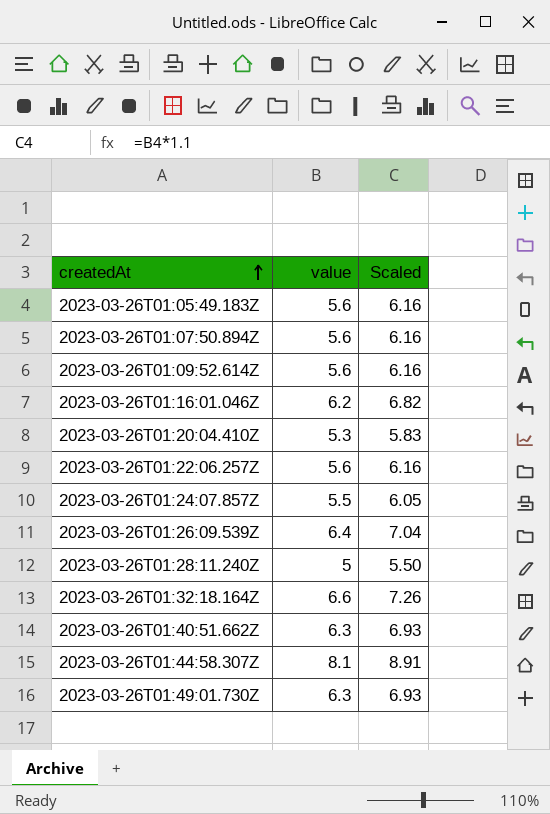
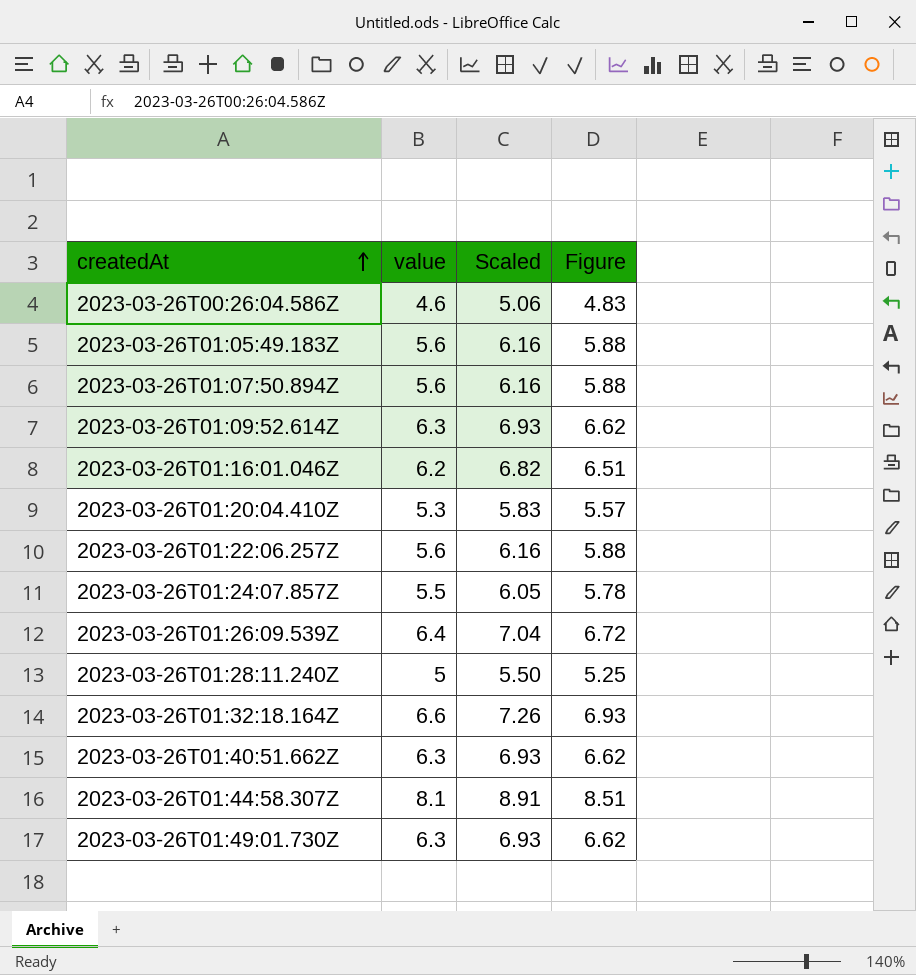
column Figure | formula: none -> [value] * 1.05
row 2023-03-26T00:26:04.586Z: none -> 4.6 | 5.06 | 4.83
2023-03-26T01:09:52.614Z | value: 5.6 -> 6.3
2023-03-26T01:09:52.614Z | Scaled: 6.16 -> 6.93

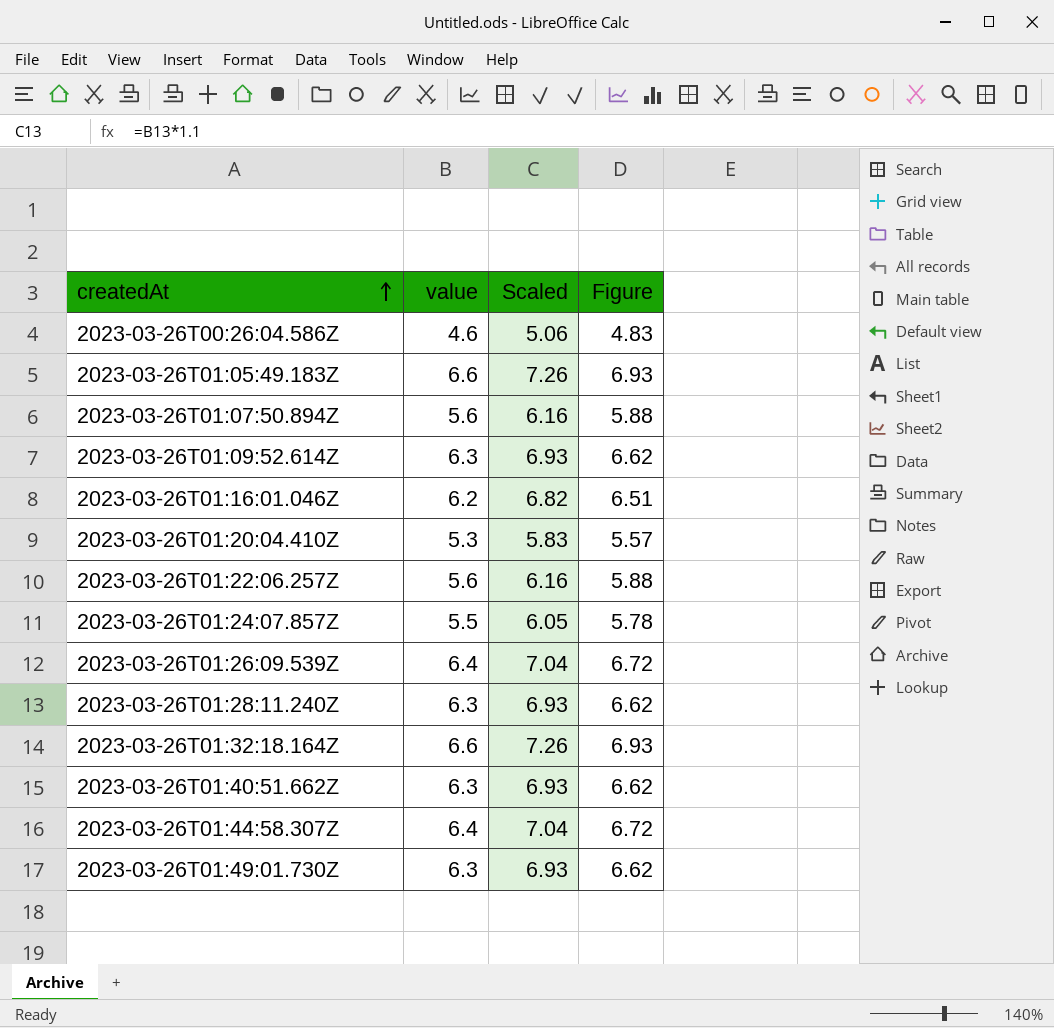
2023-03-26T01:05:49.183Z | value: 5.6 -> 6.6
2023-03-26T01:05:49.183Z | Scaled: 6.16 -> 7.26
2023-03-26T01:05:49.183Z | Figure: 5.88 -> 6.93
2023-03-26T01:28:11.240Z | value: 5 -> 6.3
2023-03-26T01:28:11.240Z | Scaled: 5.50 -> 6.93
2023-03-26T01:28:11.240Z | Figure: 5.25 -> 6.62
2023-03-26T01:44:58.307Z | value: 8.1 -> 6.4
2023-03-26T01:44:58.307Z | Scaled: 8.91 -> 7.04
2023-03-26T01:44:58.307Z | Figure: 8.51 -> 6.72

